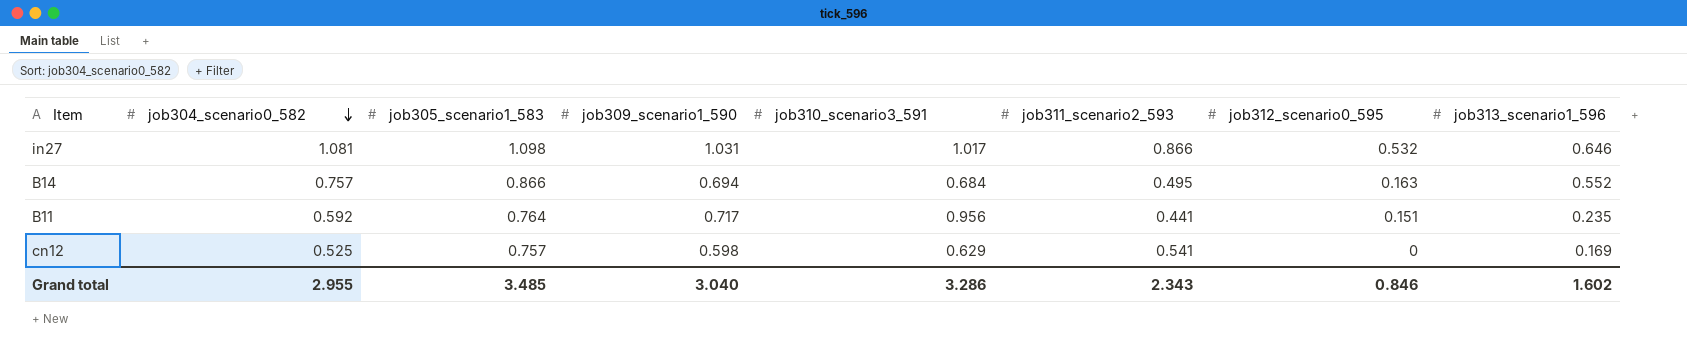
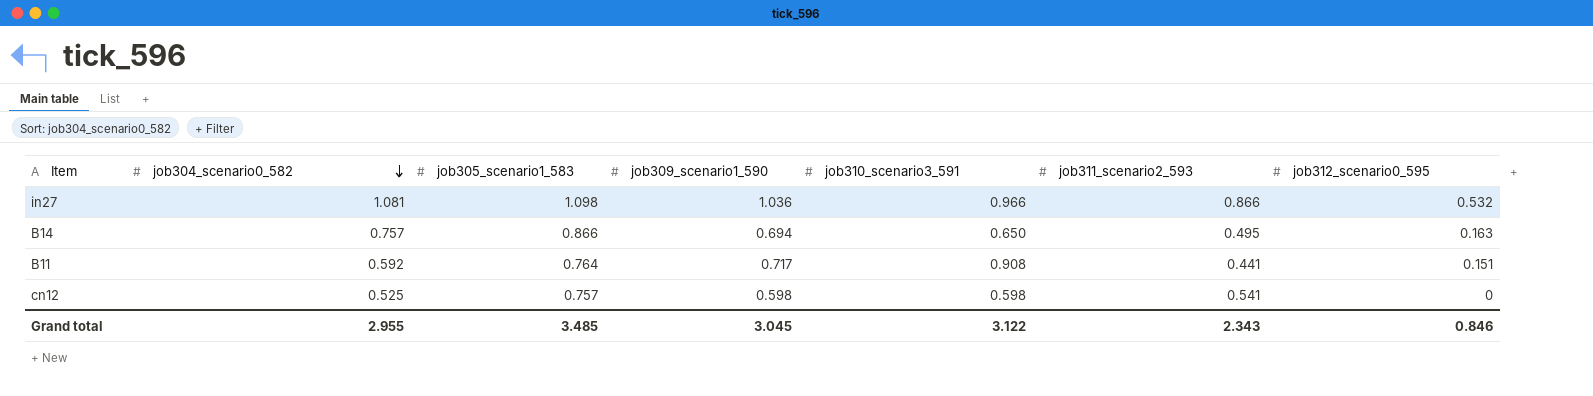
column job313_scenario1_596 | position: 8 -> none
in27 | job309_scenario1_590: 1.031 -> 1.036
in27 | job310_scenario3_591: 1.017 -> 0.966
B14 | job310_scenario3_591: 0.684 -> 0.650
B11 | job310_scenario3_591: 0.956 -> 0.908
cn12 | job310_scenario3_591: 0.629 -> 0.598
Grand total | job309_scenario1_590: 3.040 -> 3.045
Grand total | job310_scenario3_591: 3.286 -> 3.122

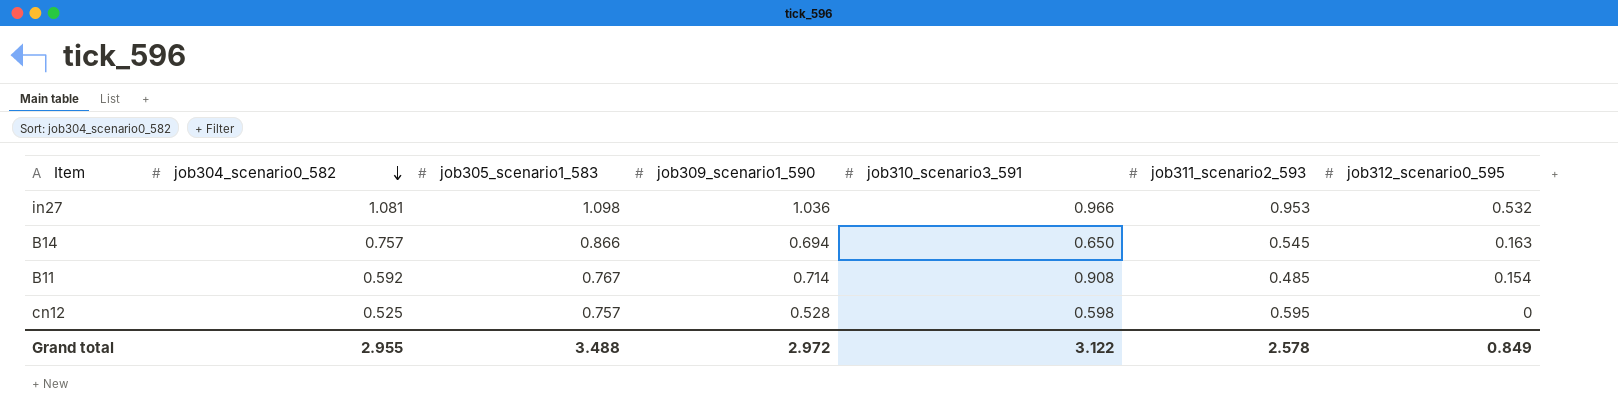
in27 | job311_scenario2_593: 0.866 -> 0.953
B14 | job311_scenario2_593: 0.495 -> 0.545
B11 | job305_scenario1_583: 0.764 -> 0.767
B11 | job309_scenario1_590: 0.717 -> 0.714
B11 | job311_scenario2_593: 0.441 -> 0.485
B11 | job312_scenario0_595: 0.151 -> 0.154
cn12 | job309_scenario1_590: 0.598 -> 0.528
cn12 | job311_scenario2_593: 0.541 -> 0.595
Grand total | job305_scenario1_583: 3.485 -> 3.488
Grand total | job309_scenario1_590: 3.045 -> 2.972
Grand total | job311_scenario2_593: 2.343 -> 2.578
Grand total | job312_scenario0_595: 0.846 -> 0.849

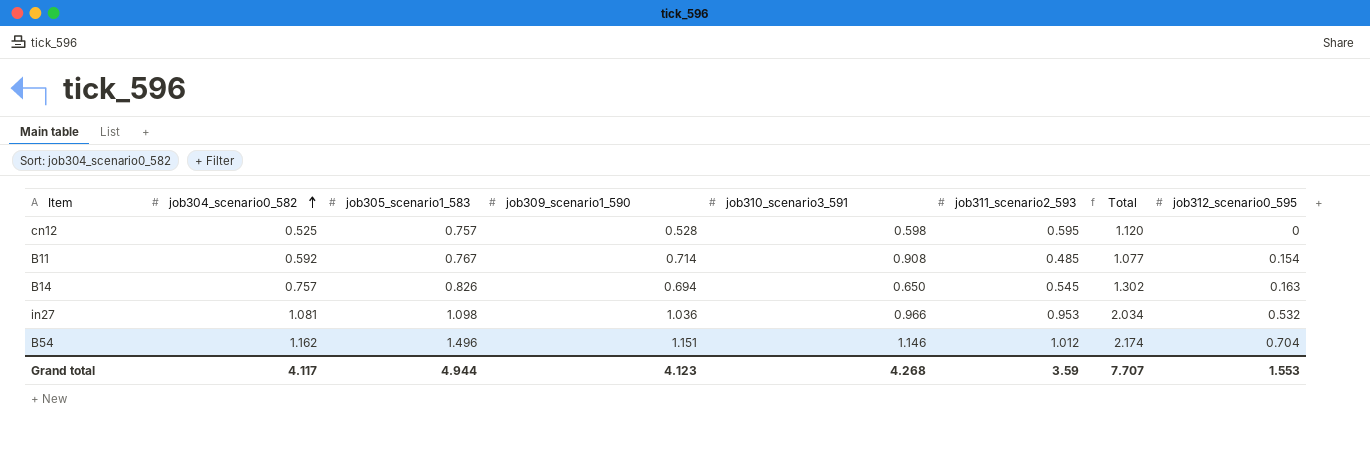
row order: job304_scenario0_582 descending -> job304_scenario0_582 ascending
column Total | formula: none -> [job304_scenario0_582] + [job311_scenario2_593]
B14 | job305_scenario1_583: 0.866 -> 0.826
row B54: none -> 1.162 | 1.496 | 1.151 | 1.146 | 1.012 | 2.174 | 0.704
Grand total | job304_scenario0_582: 2.955 -> 4.117
Grand total | job305_scenario1_583: 3.488 -> 4.944
Grand total | job309_scenario1_590: 2.972 -> 4.123
Grand total | job310_scenario3_591: 3.122 -> 4.268
Grand total | job311_scenario2_593: 2.578 -> 3.59
Grand total | job312_scenario0_595: 0.849 -> 1.553

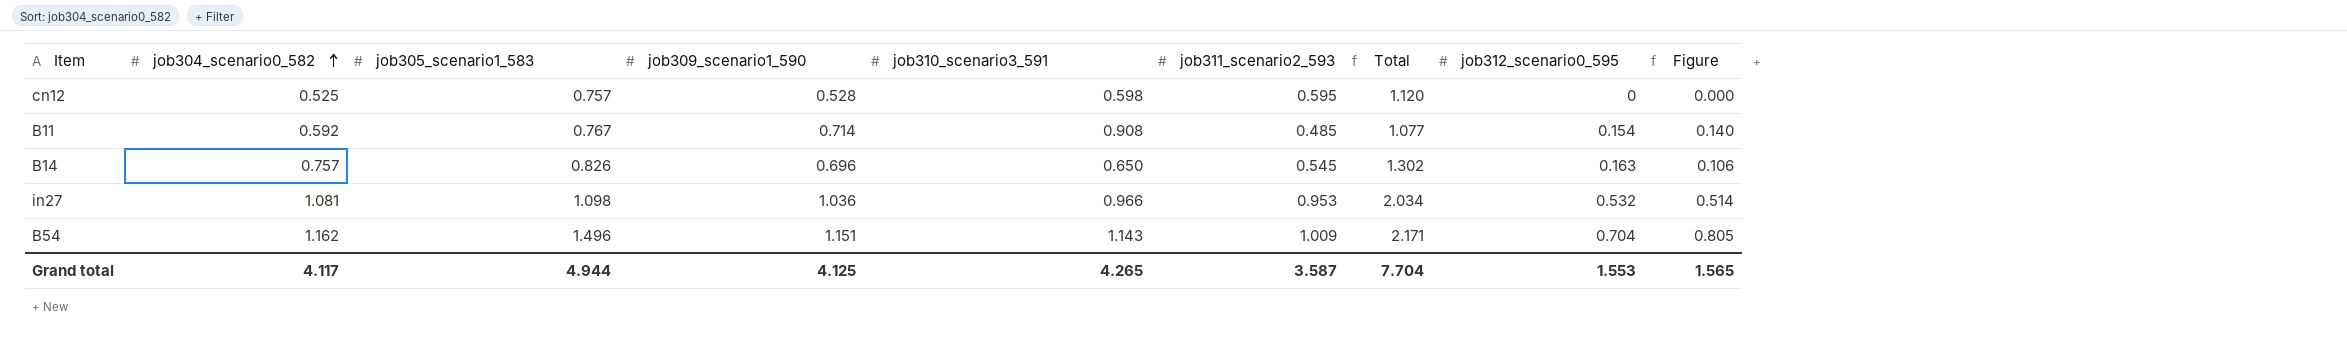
column Figure | formula: none -> [job310_scenario3_591] * [job312_scenario0_595]
B14 | job309_scenario1_590: 0.694 -> 0.696
B54 | job310_scenario3_591: 1.146 -> 1.143
B54 | job311_scenario2_593: 1.012 -> 1.009
B54 | Total: 2.174 -> 2.171
Grand total | job309_scenario1_590: 4.123 -> 4.125
Grand total | job310_scenario3_591: 4.268 -> 4.265
Grand total | job311_scenario2_593: 3.59 -> 3.587
Grand total | Total: 7.707 -> 7.704

